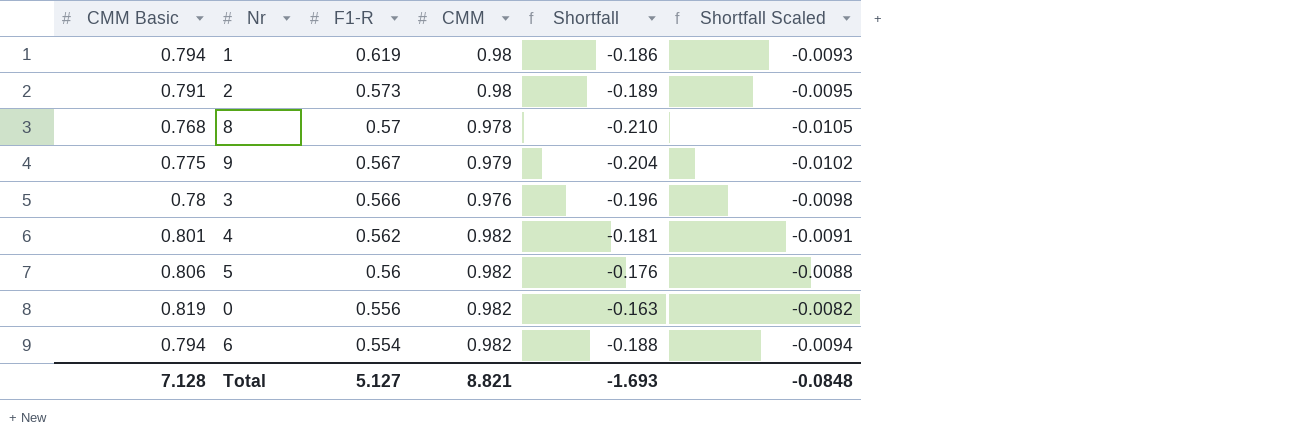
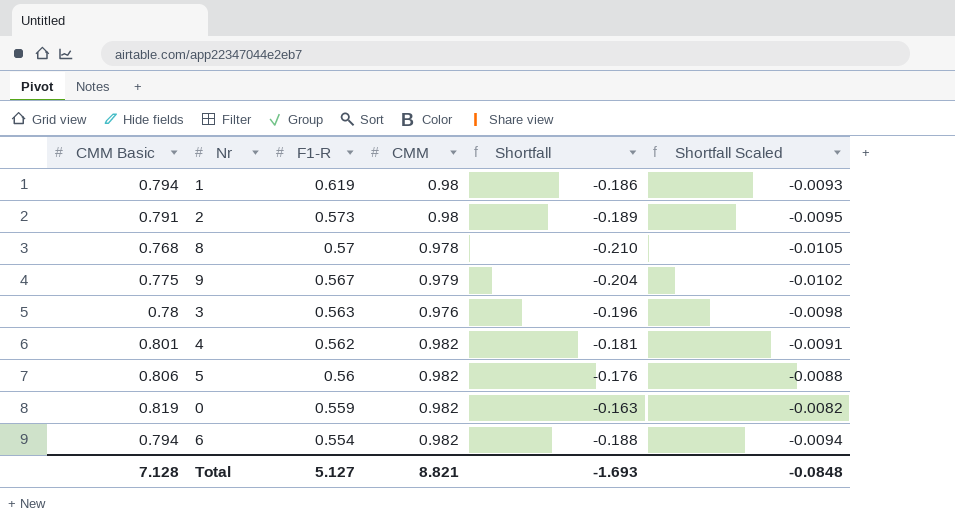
3 | F1-R: 0.566 -> 0.563
0 | F1-R: 0.556 -> 0.559

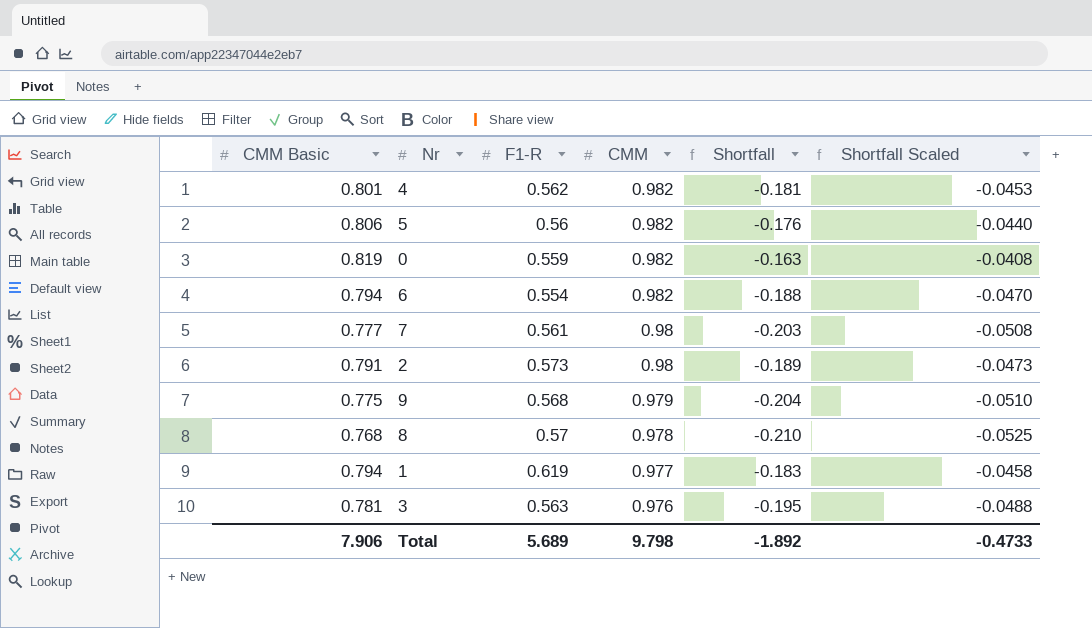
row order: F1-R descending -> CMM descending
column Shortfall Scaled | formula: [Shortfall] * 0.05 -> [Shortfall] * 0.25
row 7: none -> 0.777 | 0.561 | 0.98 | -0.203 | -0.0508
9 | F1-R: 0.567 -> 0.568
1 | CMM: 0.98 -> 0.977
1 | Shortfall: -0.186 -> -0.183
3 | CMM Basic: 0.78 -> 0.781
3 | Shortfall: -0.196 -> -0.195
Total | CMM Basic: 7.128 -> 7.906
Total | F1-R: 5.127 -> 5.689
Total | CMM: 8.821 -> 9.798
Total | Shortfall: -1.693 -> -1.892
Total | Shortfall Scaled: -0.0848 -> -0.4733

